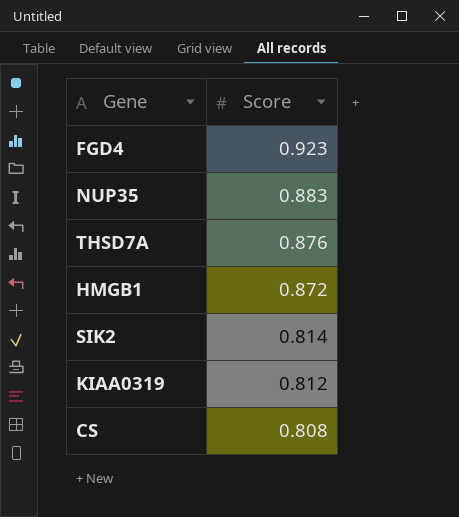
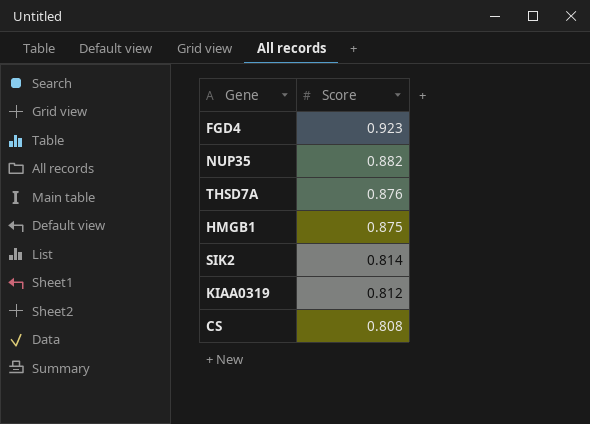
NUP35 | Score: 0.883 -> 0.882
HMGB1 | Score: 0.872 -> 0.875

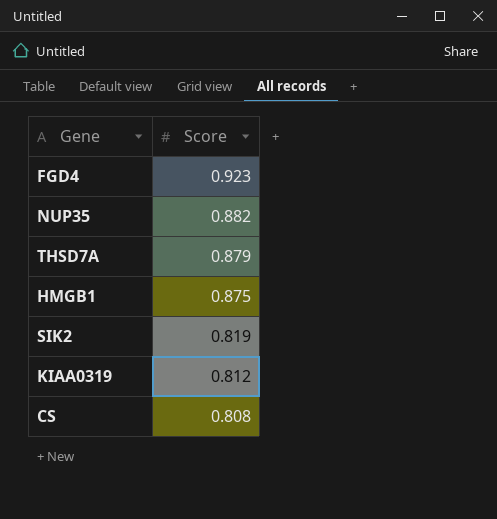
THSD7A | Score: 0.876 -> 0.879
SIK2 | Score: 0.814 -> 0.819

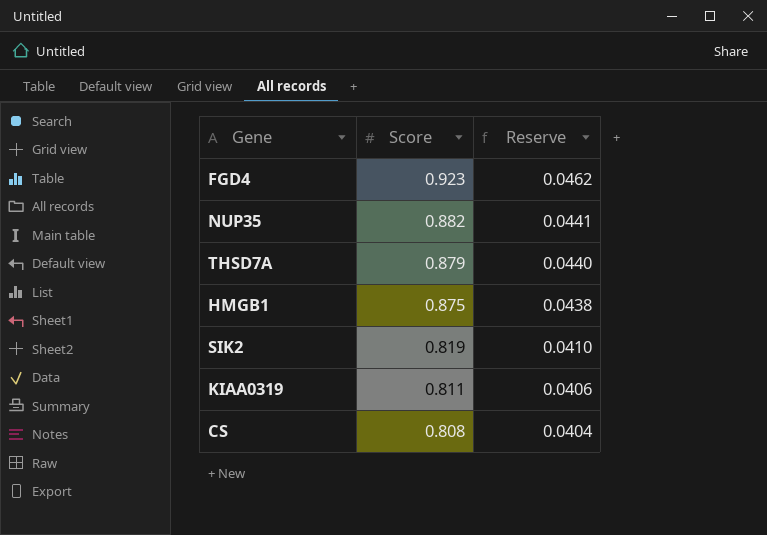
column Reserve | formula: none -> [Score] * 0.05
KIAA0319 | Score: 0.812 -> 0.811

